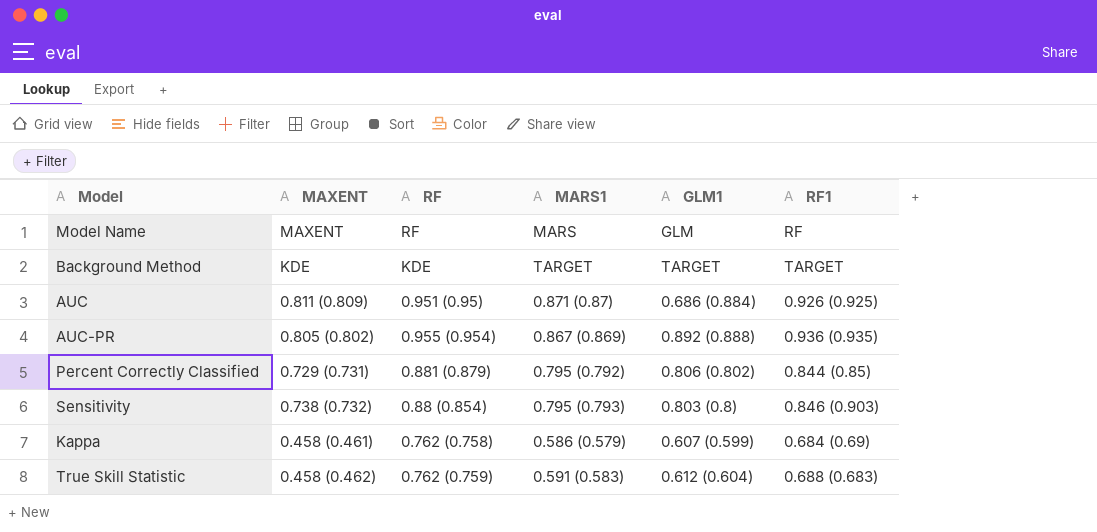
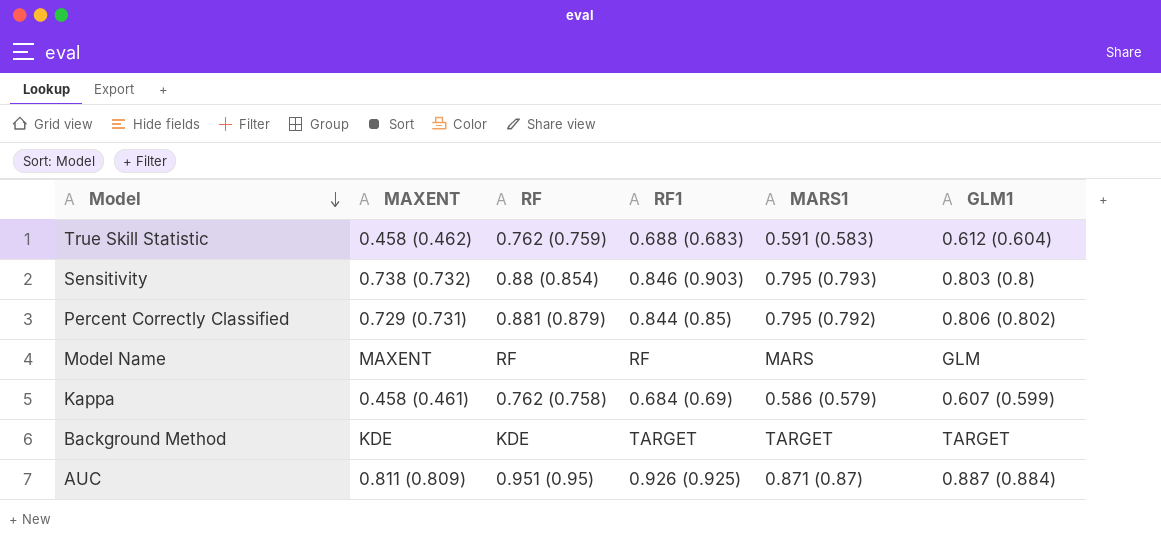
row order: none -> Model descending
column RF1 | position: 6 -> 4
row AUC-PR: 0.805 (0.802) | 0.955 (0.954) | 0.867 (0.869) | 0.892 (0.888) | 0.936 (0.935) -> none
AUC | GLM1: 0.686 (0.884) -> 0.887 (0.884)

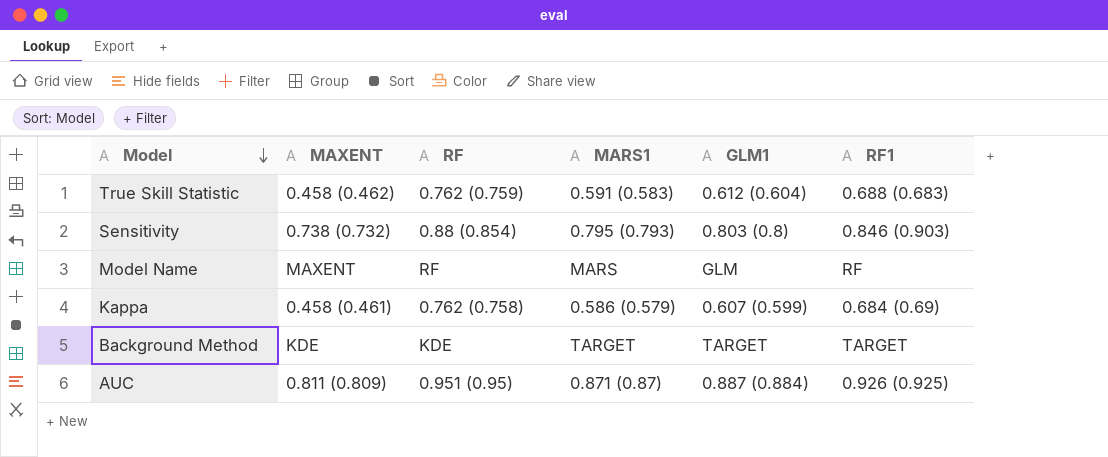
column RF1 | position: 4 -> 6
row Percent Correctly Classified: 0.729 (0.731) | 0.881 (0.879) | 0.844 (0.85) | 0.795 (0.792) | 0.806 (0.802) -> none

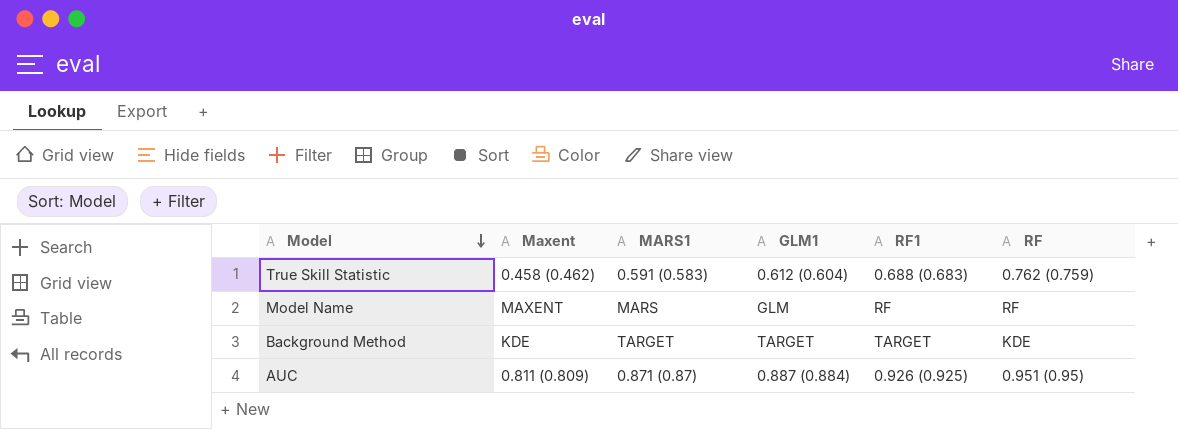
column name: MAXENT -> Maxent
column RF | position: 3 -> 6
row Sensitivity: 0.738 (0.732) | 0.88 (0.854) | 0.795 (0.793) | 0.803 (0.8) | 0.846 (0.903) -> none
row Kappa: 0.458 (0.461) | 0.762 (0.758) | 0.586 (0.579) | 0.607 (0.599) | 0.684 (0.69) -> none

